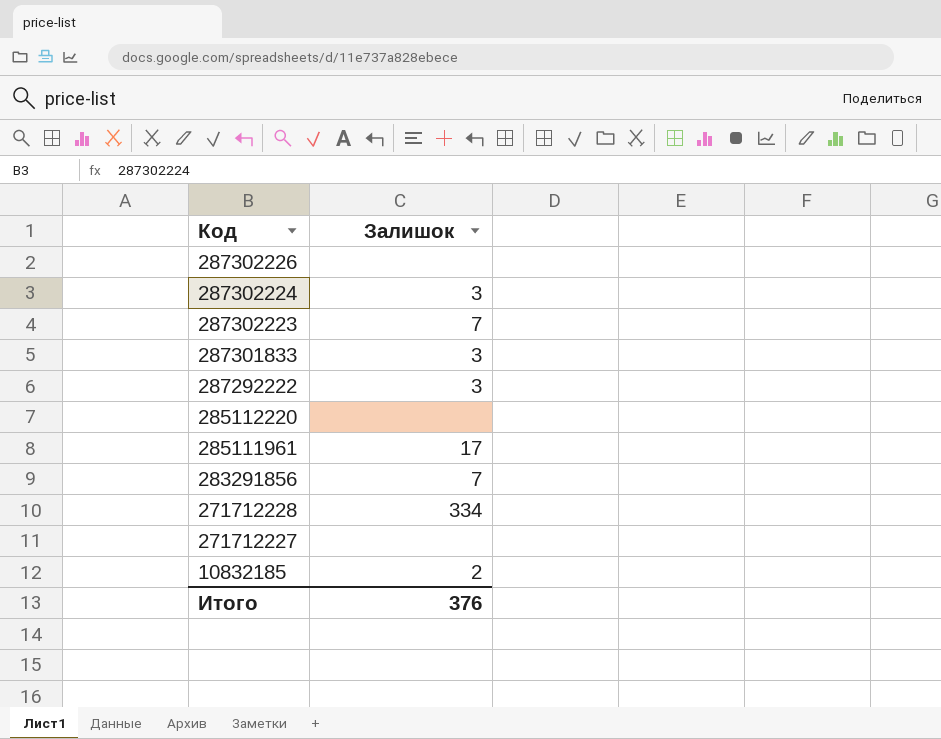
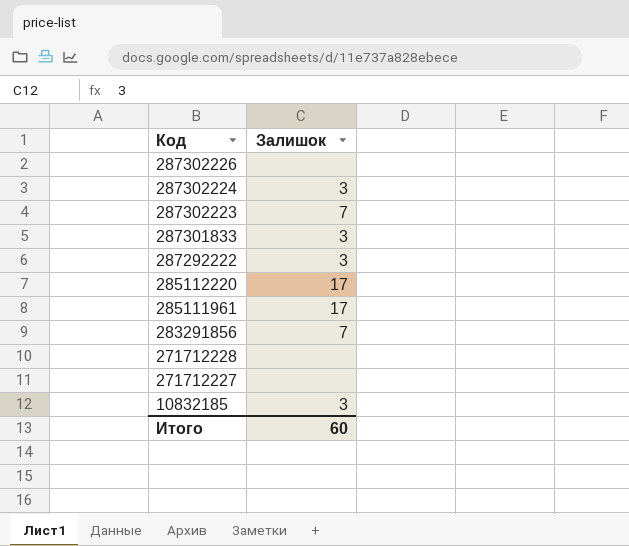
285112220 | Залишок: none -> 17
271712228 | Залишок: 334 -> none
10832185 | Залишок: 2 -> 3
Итого | Залишок: 376 -> 60

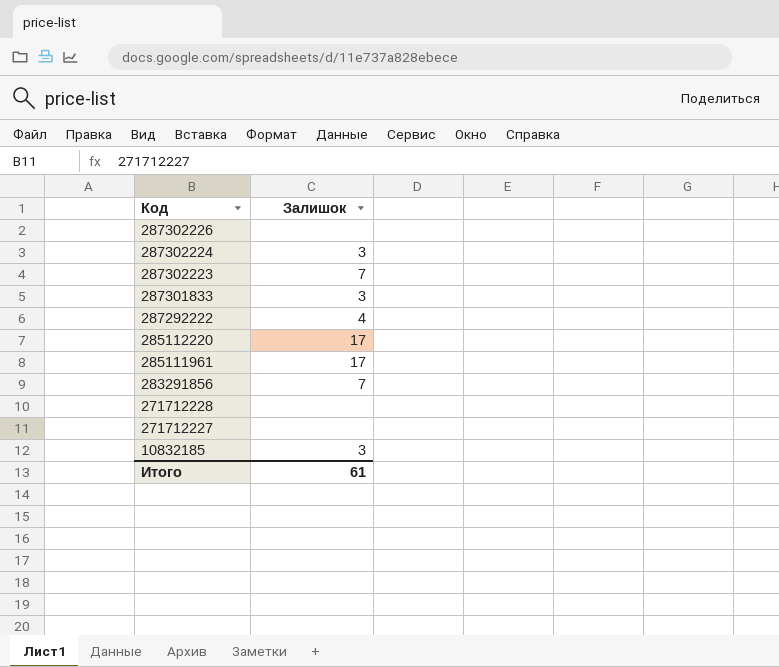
287292222 | Залишок: 3 -> 4
Итого | Залишок: 60 -> 61

